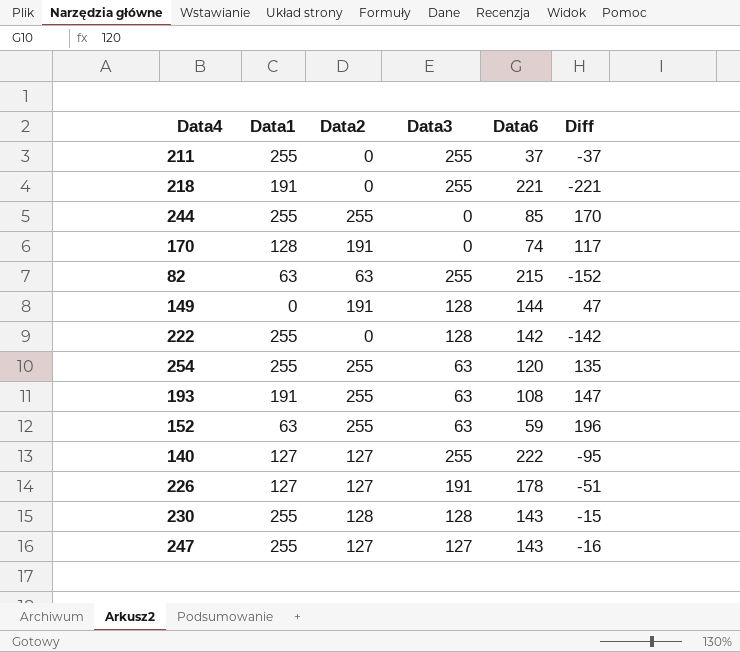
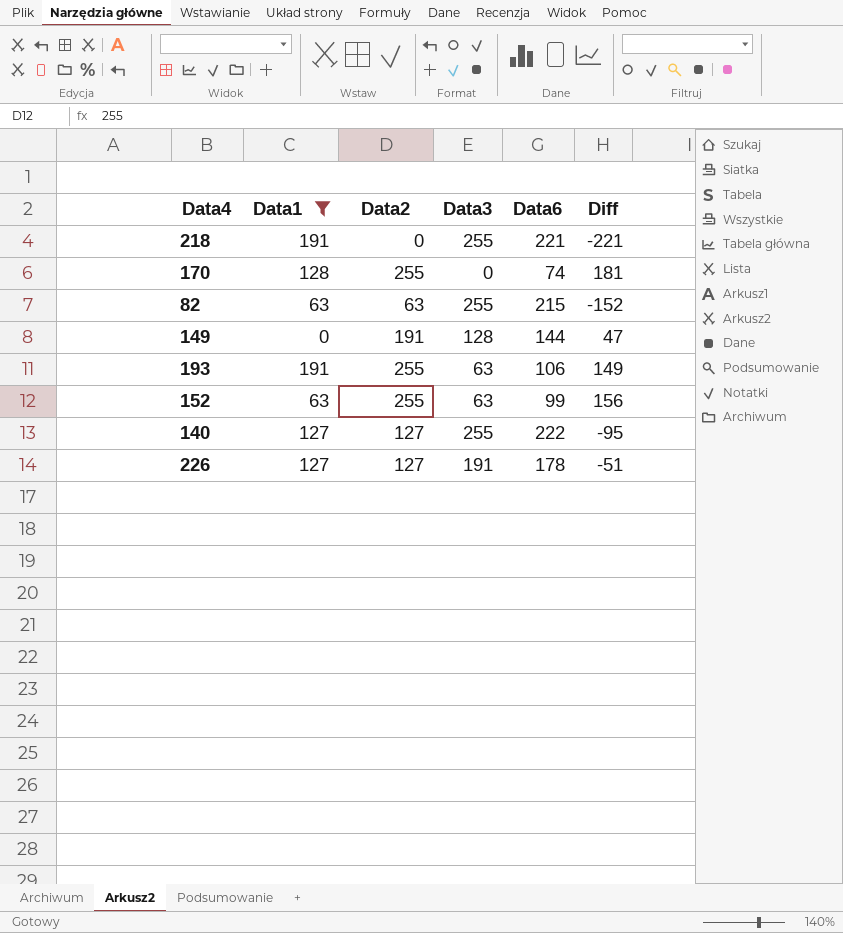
filter: none -> Data1 != 255
170 | Data2: 191 -> 255
170 | Diff: 117 -> 181
193 | Data6: 108 -> 106
193 | Diff: 147 -> 149
152 | Data6: 59 -> 99
152 | Diff: 196 -> 156

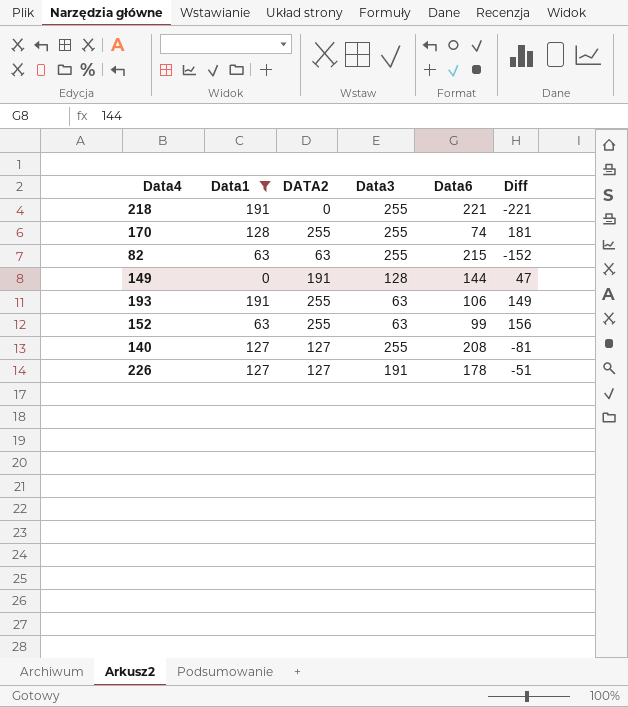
column name: Data2 -> DATA2
170 | Data3: 0 -> 255
140 | Data6: 222 -> 208
140 | Diff: -95 -> -81

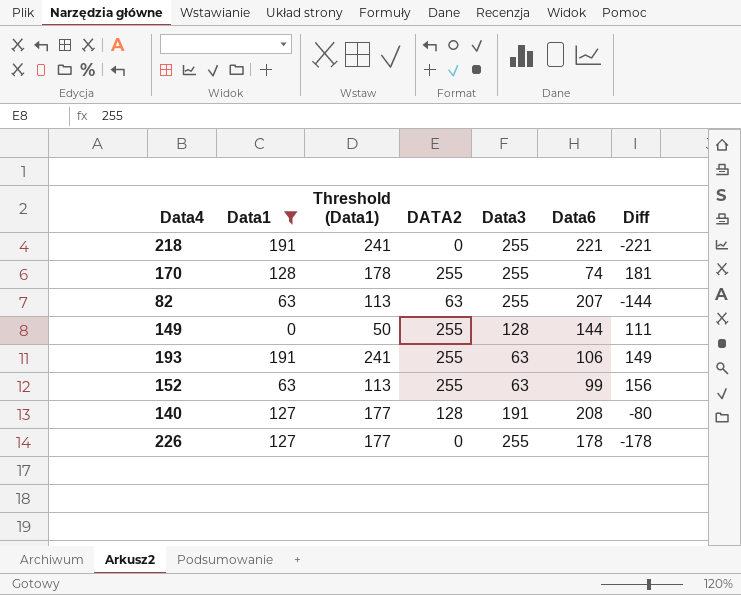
column Threshold (Data1) | formula: none -> [Data1] + 50
82 | Data6: 215 -> 207
82 | Diff: -152 -> -144
149 | DATA2: 191 -> 255
149 | Diff: 47 -> 111
140 | DATA2: 127 -> 128
140 | Data3: 255 -> 191
140 | Diff: -81 -> -80
226 | DATA2: 127 -> 0
226 | Data3: 191 -> 255
226 | Diff: -51 -> -178

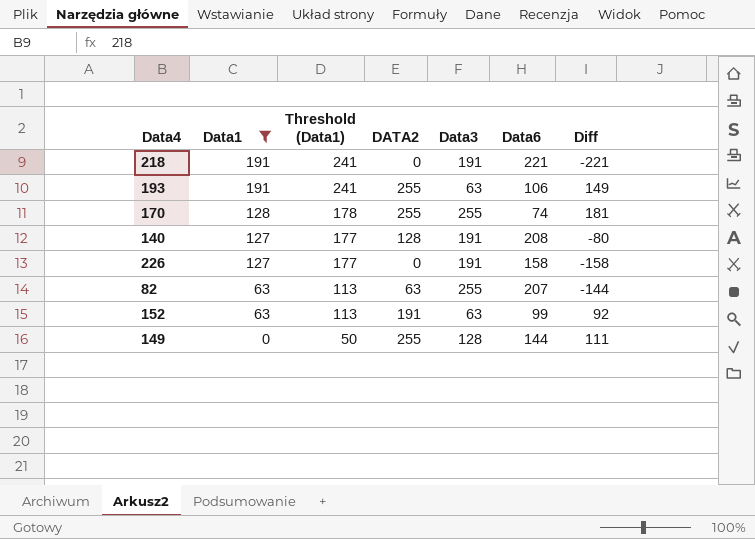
row order: none -> Data1 descending
218 | Data3: 255 -> 191
226 | Data3: 255 -> 191
226 | Data6: 178 -> 158
226 | Diff: -178 -> -158
152 | DATA2: 255 -> 191
152 | Diff: 156 -> 92

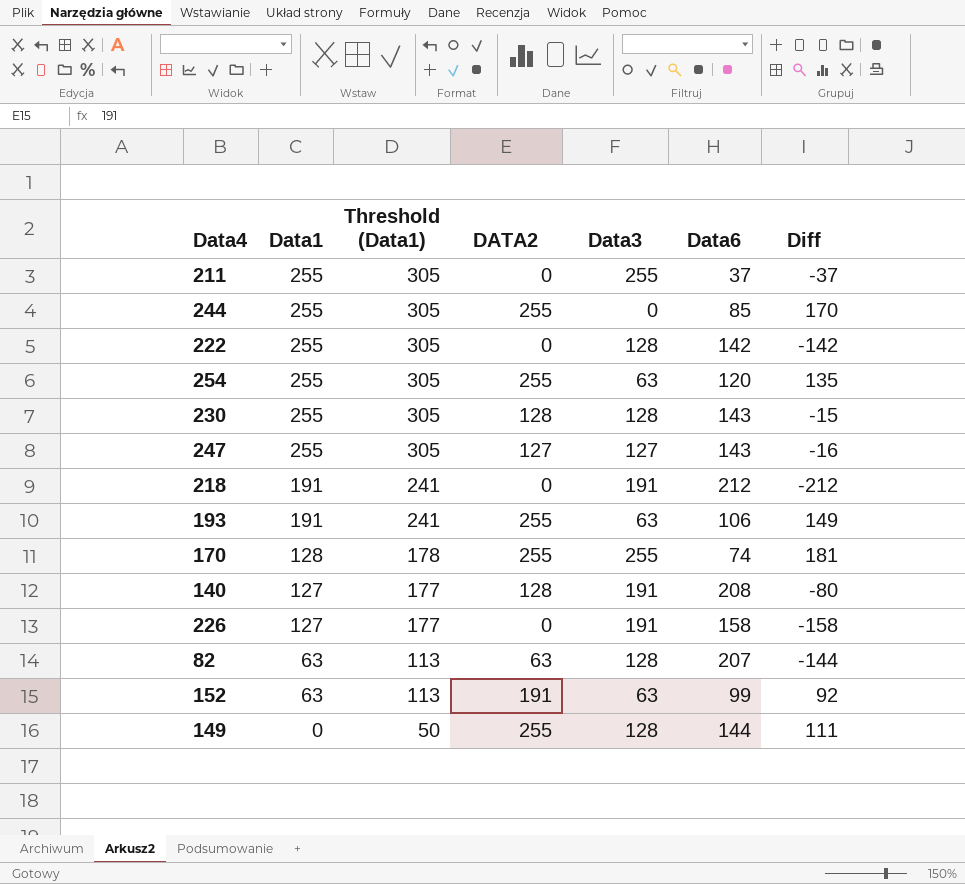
filter: Data1 != 255 -> none
218 | Data6: 221 -> 212
218 | Diff: -221 -> -212
82 | Data3: 255 -> 128

